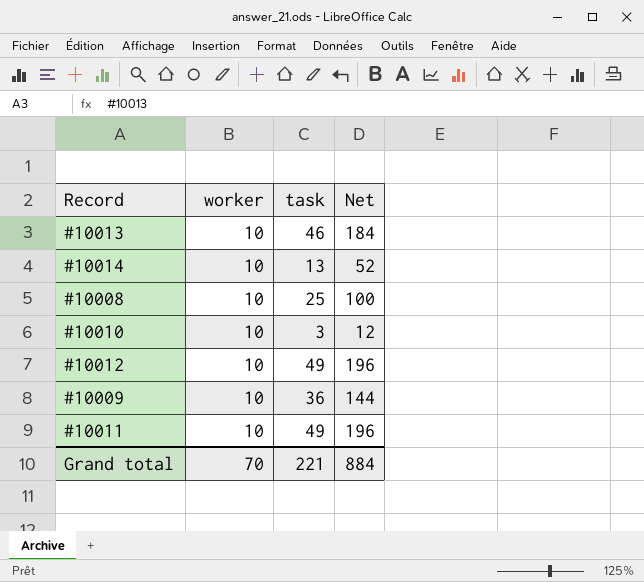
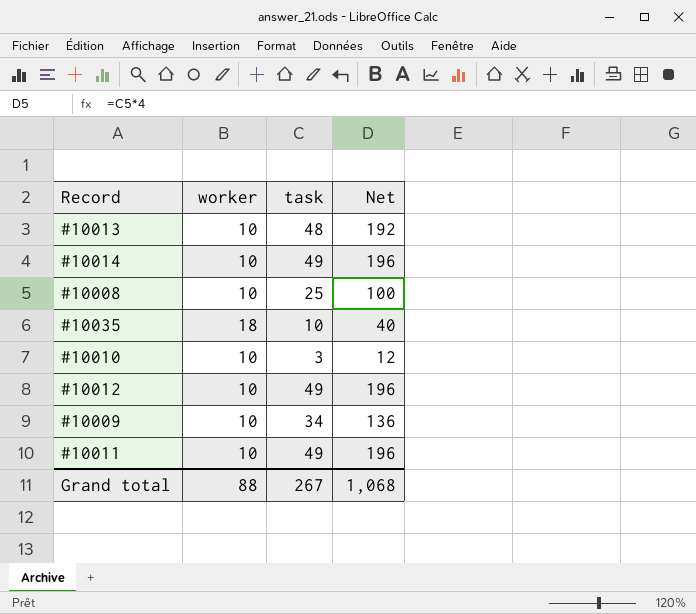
#10013 | task: 46 -> 48
#10013 | Net: 184 -> 192
#10014 | task: 13 -> 49
#10014 | Net: 52 -> 196
row #10035: none -> 18 | 10 | 40
#10009 | task: 36 -> 34
#10009 | Net: 144 -> 136
Grand total | worker: 70 -> 88
Grand total | task: 221 -> 267
Grand total | Net: 884 -> 1,068

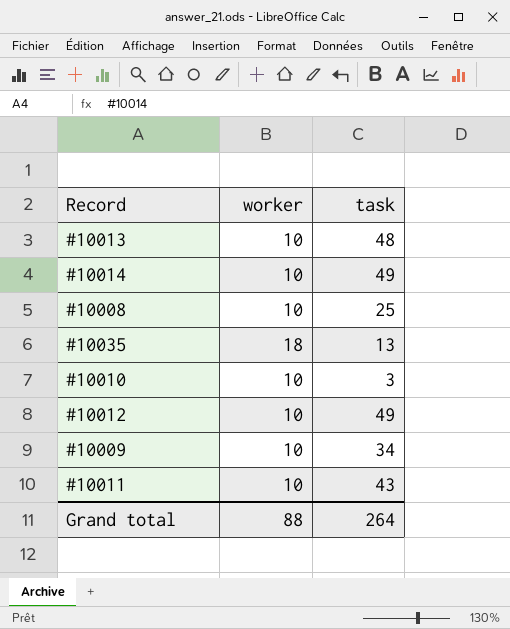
column Net | formula: [task] * 4 -> none
#10035 | task: 10 -> 13
#10011 | task: 49 -> 43
Grand total | task: 267 -> 264

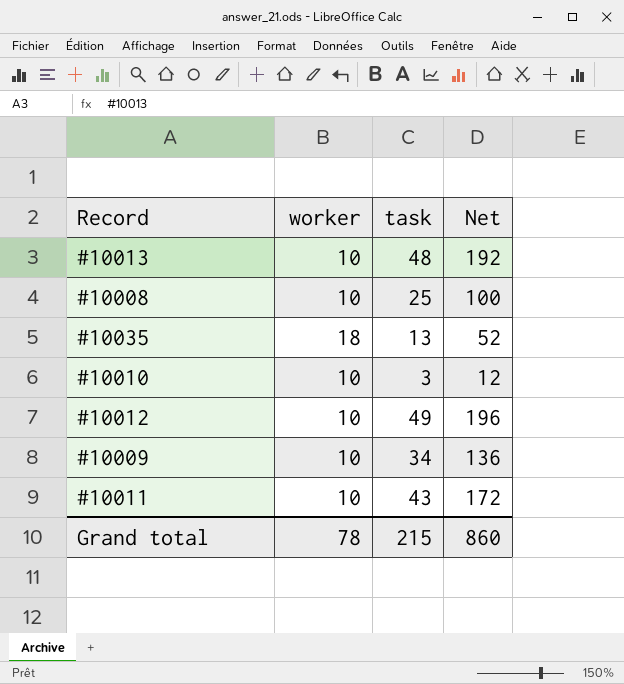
column Net | formula: none -> [task] * 4
row #10014: 10 | 49 -> none
Grand total | worker: 88 -> 78
Grand total | task: 264 -> 215

